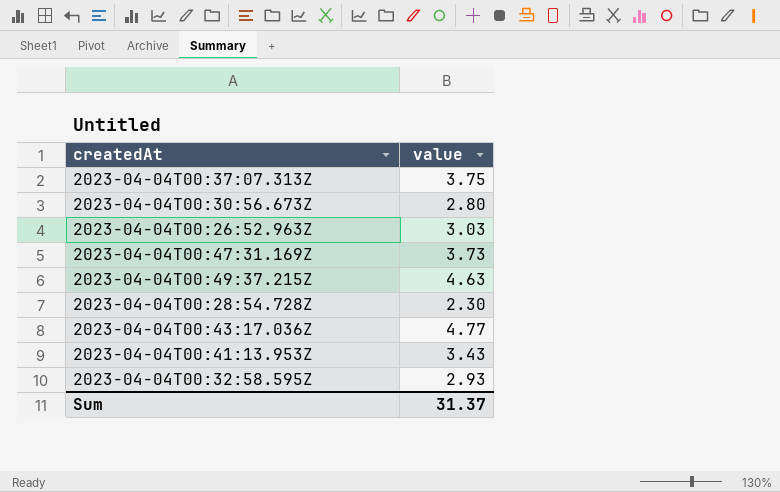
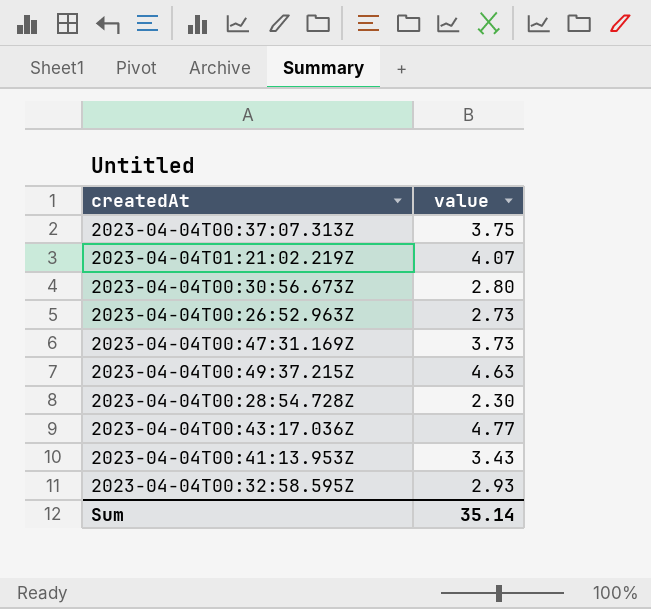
row 2023-04-04T01:21:02.219Z: none -> 4.07
2023-04-04T00:26:52.963Z | value: 3.03 -> 2.73
Sum | value: 31.37 -> 35.14

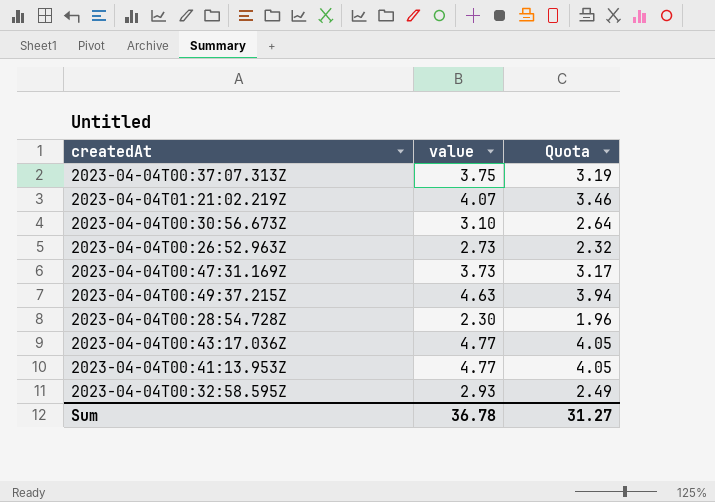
column Quota | formula: none -> [value] * 0.85
2023-04-04T00:30:56.673Z | value: 2.80 -> 3.10
2023-04-04T00:41:13.953Z | value: 3.43 -> 4.77
Sum | value: 35.14 -> 36.78

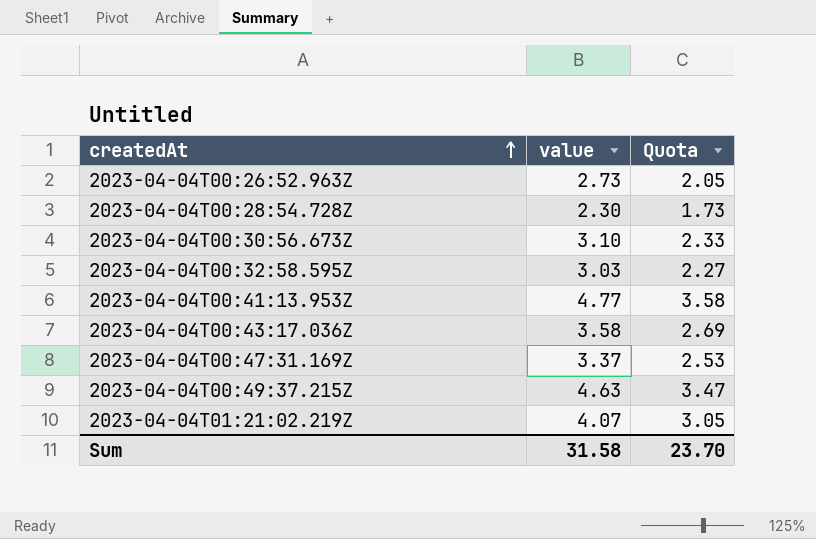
row order: none -> createdAt ascending
column Quota | formula: [value] * 0.85 -> [value] * 0.75
row 2023-04-04T00:37:07.313Z: 3.75 | 3.19 -> none
2023-04-04T00:32:58.595Z | value: 2.93 -> 3.03
2023-04-04T00:43:17.036Z | value: 4.77 -> 3.58
2023-04-04T00:47:31.169Z | value: 3.73 -> 3.37
Sum | value: 36.78 -> 31.58
Sum | Quota: 31.27 -> 23.70

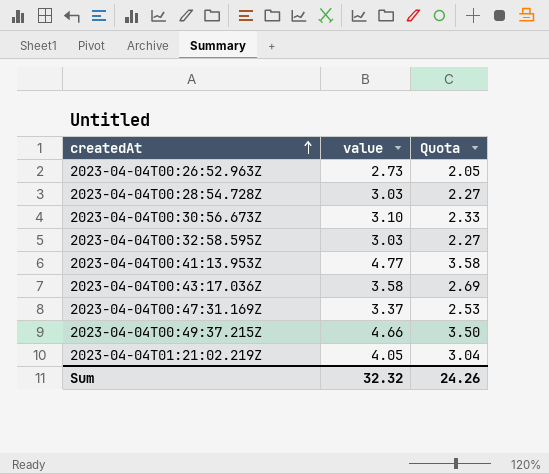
2023-04-04T00:28:54.728Z | value: 2.30 -> 3.03
2023-04-04T00:28:54.728Z | Quota: 1.73 -> 2.27
2023-04-04T00:49:37.215Z | value: 4.63 -> 4.66
2023-04-04T00:49:37.215Z | Quota: 3.47 -> 3.50
2023-04-04T01:21:02.219Z | value: 4.07 -> 4.05
2023-04-04T01:21:02.219Z | Quota: 3.05 -> 3.04
Sum | value: 31.58 -> 32.32
Sum | Quota: 23.70 -> 24.26

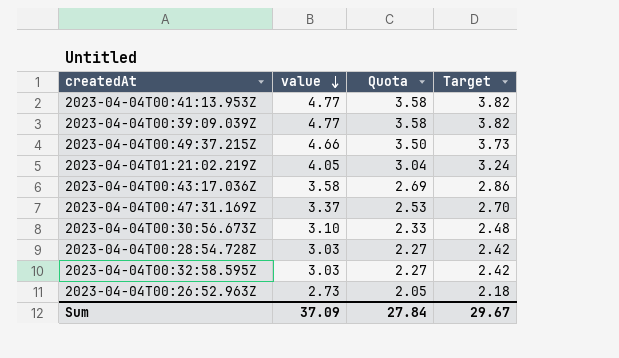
row order: createdAt ascending -> value descending
column Target | formula: none -> [value] * 0.8
row 2023-04-04T00:39:09.039Z: none -> 4.77 | 3.58 | 3.82
Sum | value: 32.32 -> 37.09
Sum | Quota: 24.26 -> 27.84

